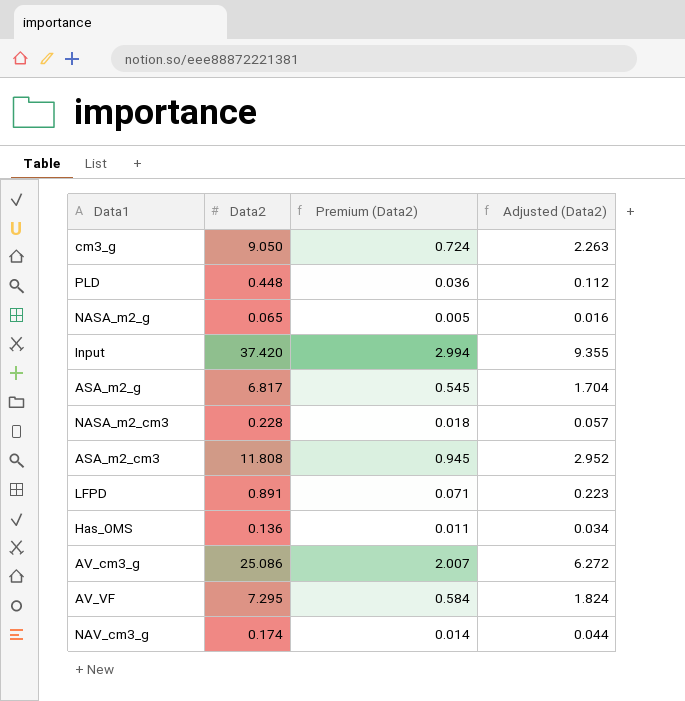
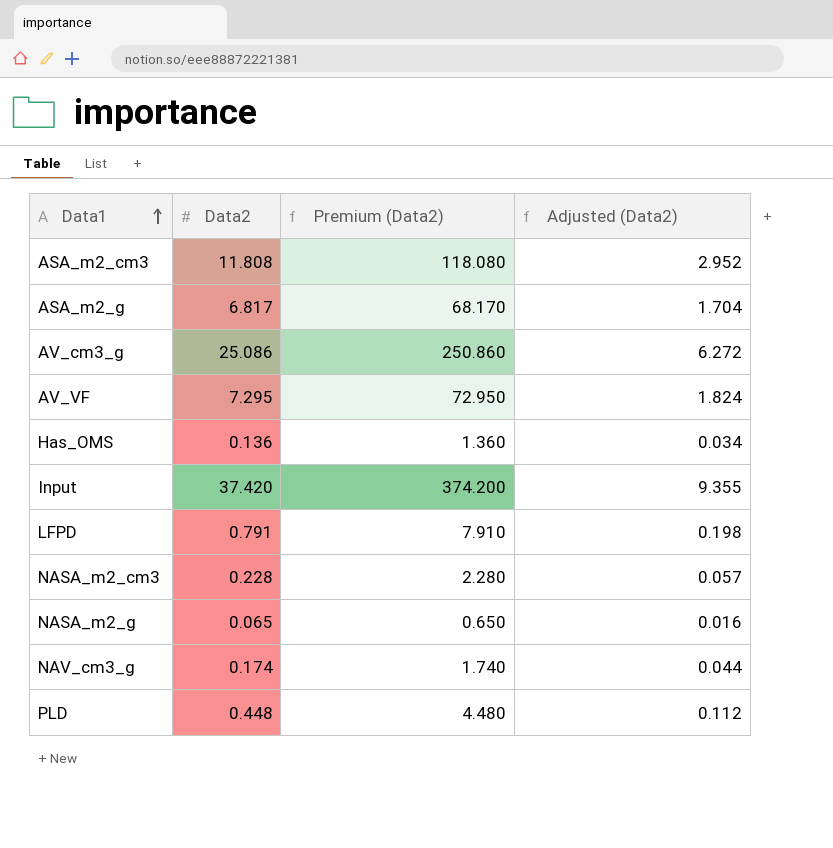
row order: none -> Data1 ascending
column Premium (Data2) | formula: [Data2] * 0.08 -> [Data2] * 10
row cm3_g: 9.050 | 0.724 | 2.263 -> none
LFPD | Data2: 0.891 -> 0.791
LFPD | Adjusted (Data2): 0.223 -> 0.198

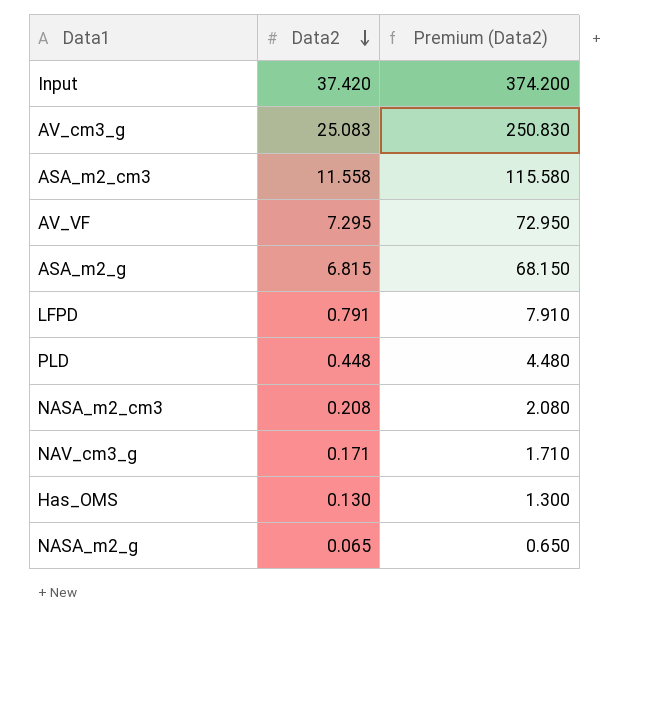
row order: Data1 ascending -> Data2 descending
column Adjusted (Data2) | formula: [Data2] * 0.25 -> none
AV_cm3_g | Data2: 25.086 -> 25.083
AV_cm3_g | Premium (Data2): 250.860 -> 250.830
ASA_m2_cm3 | Data2: 11.808 -> 11.558
ASA_m2_cm3 | Premium (Data2): 118.080 -> 115.580
ASA_m2_g | Data2: 6.817 -> 6.815
ASA_m2_g | Premium (Data2): 68.170 -> 68.150
NASA_m2_cm3 | Data2: 0.228 -> 0.208
NASA_m2_cm3 | Premium (Data2): 2.280 -> 2.080
NAV_cm3_g | Data2: 0.174 -> 0.171
NAV_cm3_g | Premium (Data2): 1.740 -> 1.710
Has_OMS | Data2: 0.136 -> 0.130
Has_OMS | Premium (Data2): 1.360 -> 1.300

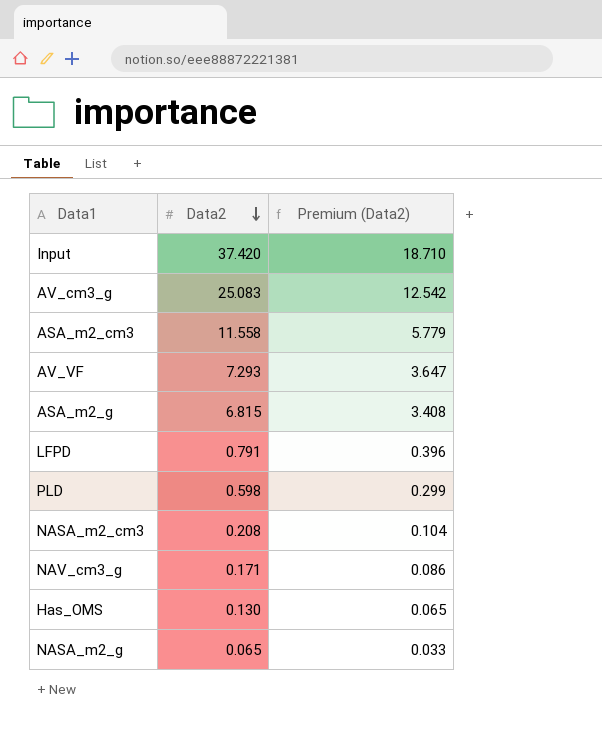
column Premium (Data2) | formula: [Data2] * 10 -> [Data2] * 0.5
AV_VF | Data2: 7.295 -> 7.293
PLD | Data2: 0.448 -> 0.598

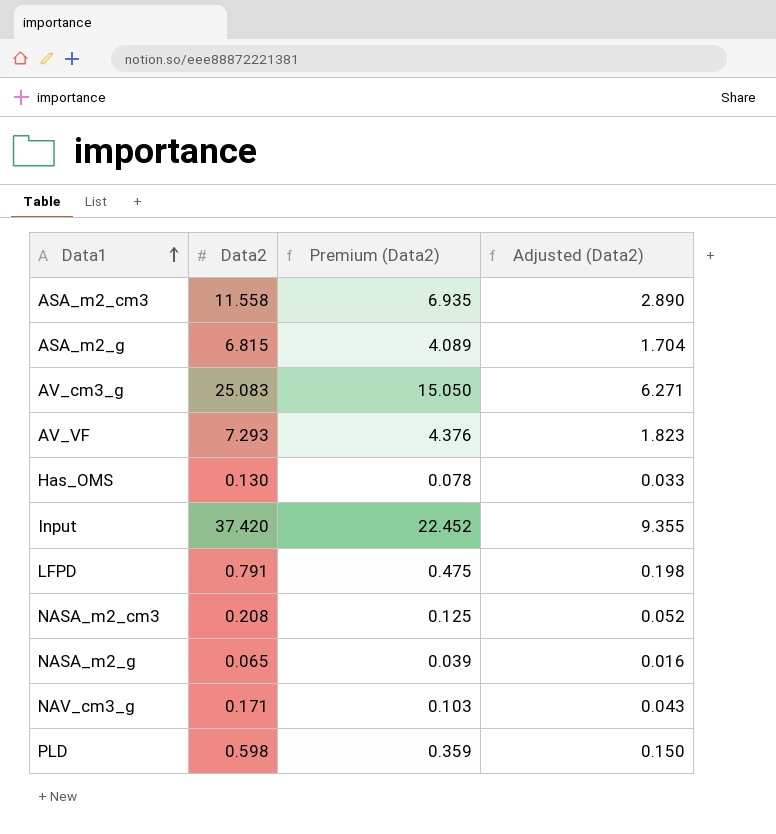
row order: Data2 descending -> Data1 ascending
column Premium (Data2) | formula: [Data2] * 0.5 -> [Data2] * 0.6
column Adjusted (Data2) | formula: none -> [Data2] * 0.25

